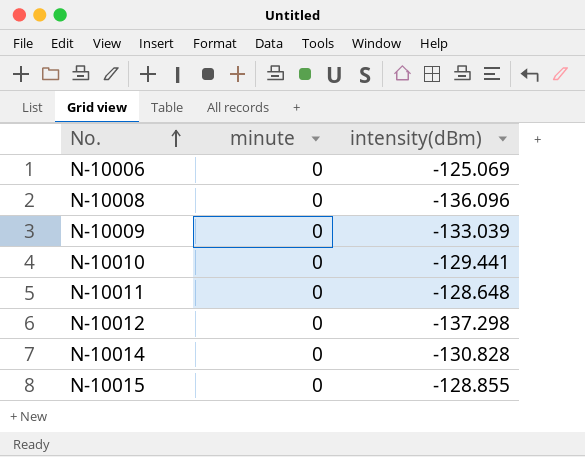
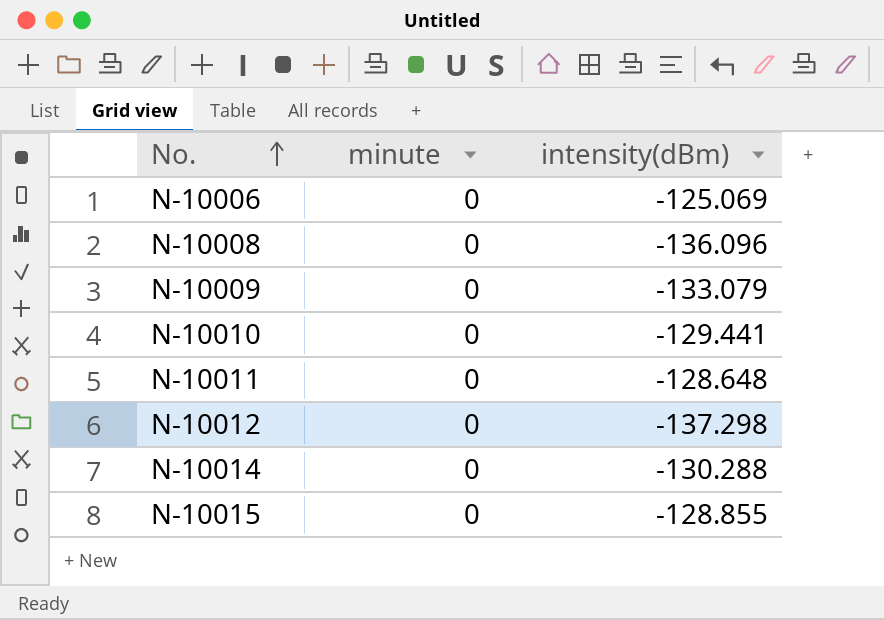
N-10009 | intensity(dBm): -133.039 -> -133.079
N-10014 | intensity(dBm): -130.828 -> -130.288

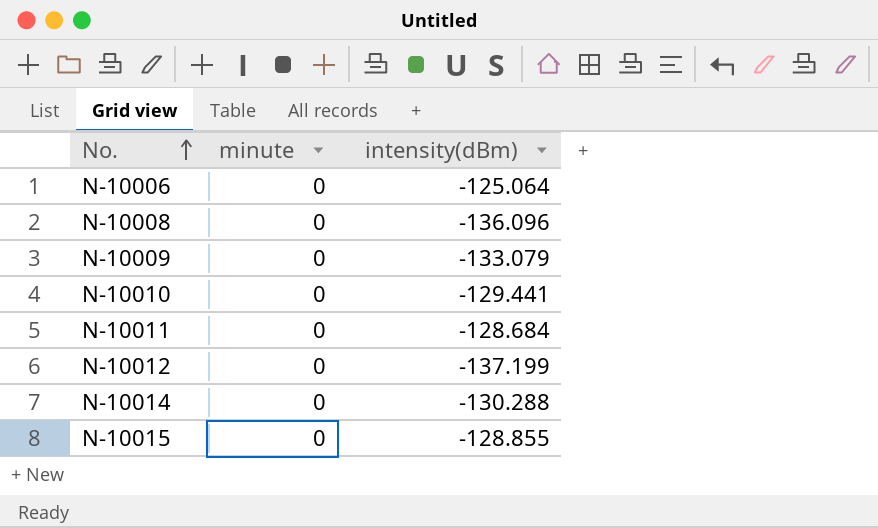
N-10006 | intensity(dBm): -125.069 -> -125.064
N-10011 | intensity(dBm): -128.648 -> -128.684
N-10012 | intensity(dBm): -137.298 -> -137.199

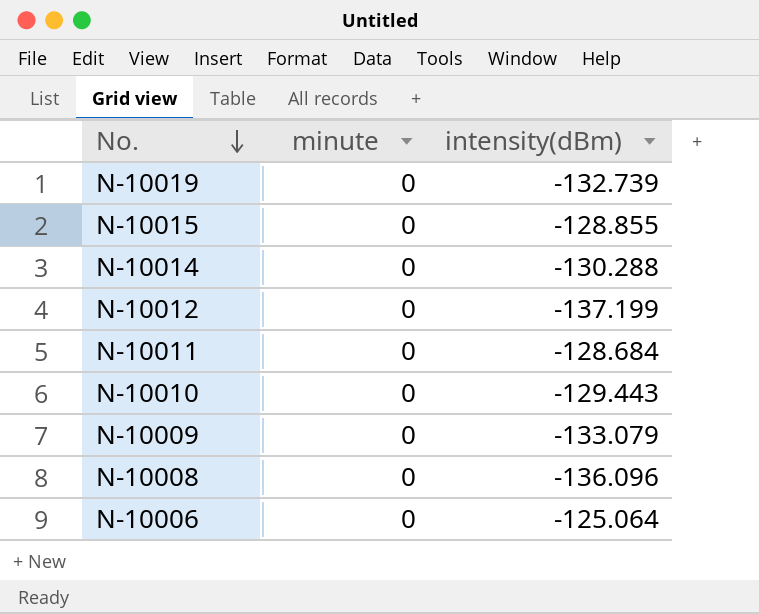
row order: No. ascending -> No. descending
row N-10019: none -> 0 | -132.739
N-10010 | intensity(dBm): -129.441 -> -129.443

